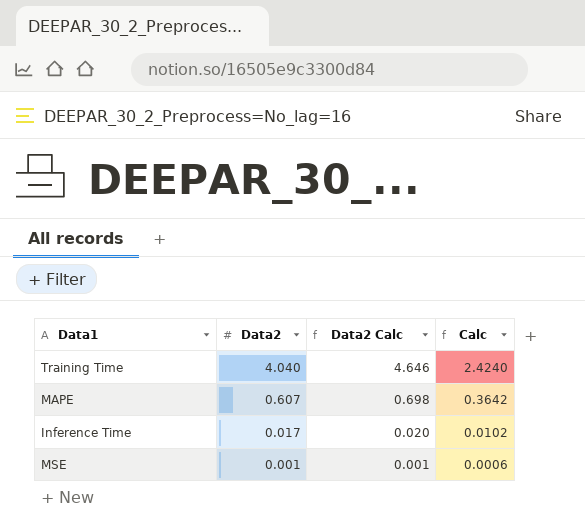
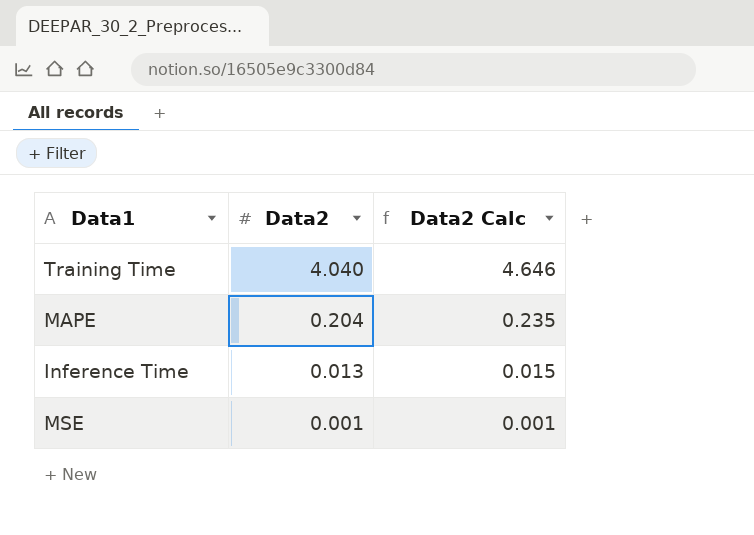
column Calc | formula: [Data2] * 0.6 -> none
MAPE | Data2: 0.607 -> 0.204
MAPE | Data2 Calc: 0.698 -> 0.235
Inference Time | Data2: 0.017 -> 0.013
Inference Time | Data2 Calc: 0.020 -> 0.015

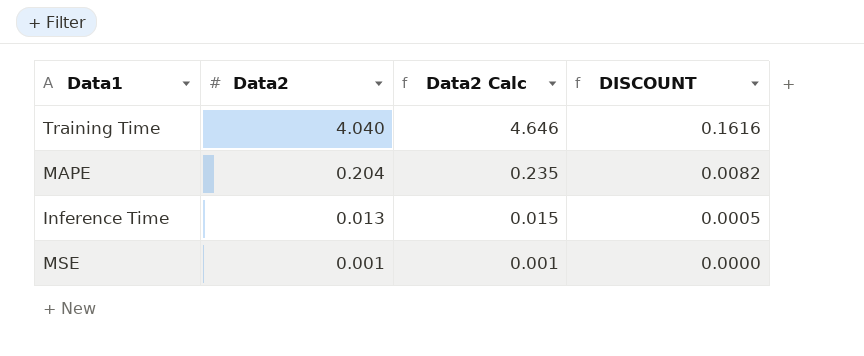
column DISCOUNT | formula: none -> [Data2] * 0.04

